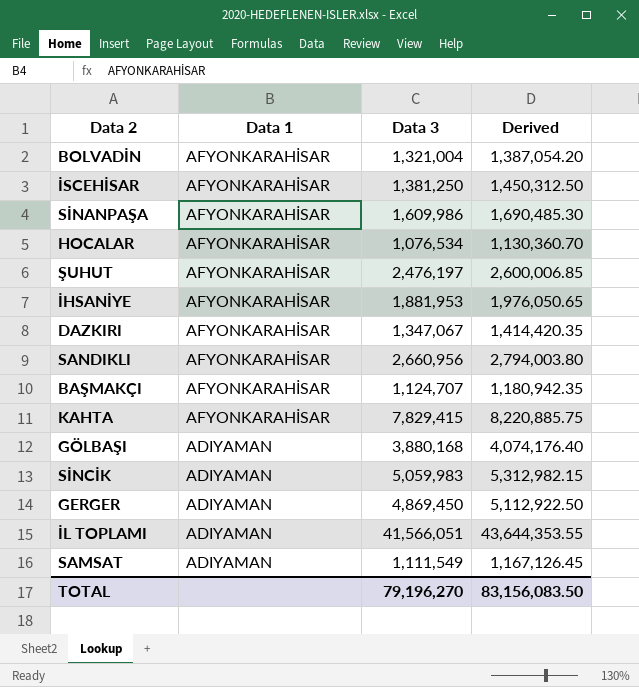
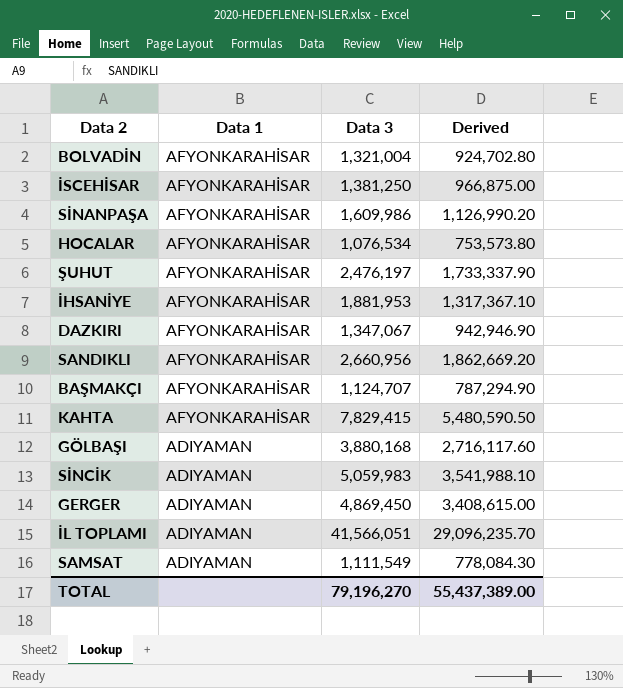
column Derived | formula: [Data 3] * 1.05 -> [Data 3] * 0.7
TOTAL | Derived: 83,156,083.50 -> 55,437,389.00

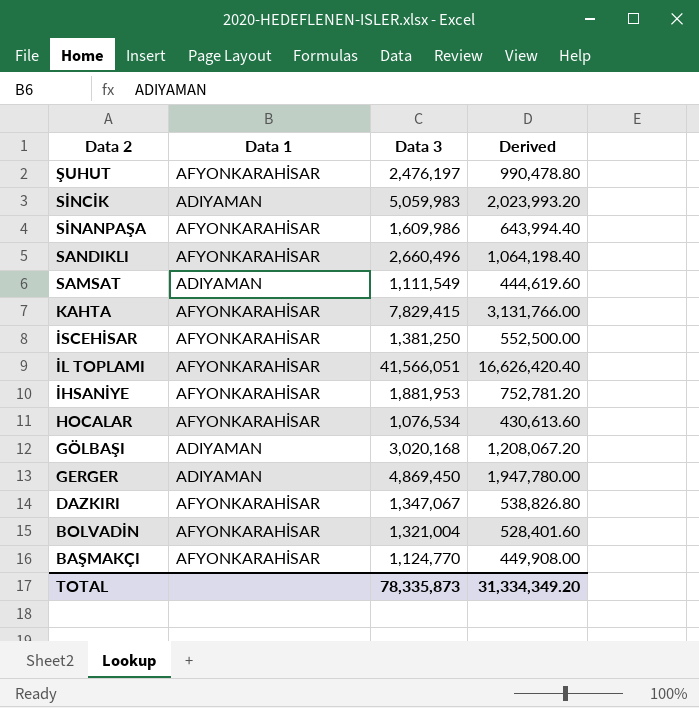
row order: Data 1 descending -> Data 2 descending
column Derived | formula: [Data 3] * 0.7 -> [Data 3] * 0.4
SANDIKLI | Data 3: 2,660,956 -> 2,660,496
İL TOPLAMI | Data 1: ADIYAMAN -> AFYONKARAHİSAR
GÖLBAŞI | Data 3: 3,880,168 -> 3,020,168
BAŞMAKÇI | Data 3: 1,124,707 -> 1,124,770
TOTAL | Data 3: 79,196,270 -> 78,335,873
TOTAL | Derived: 55,437,389.00 -> 31,334,349.20

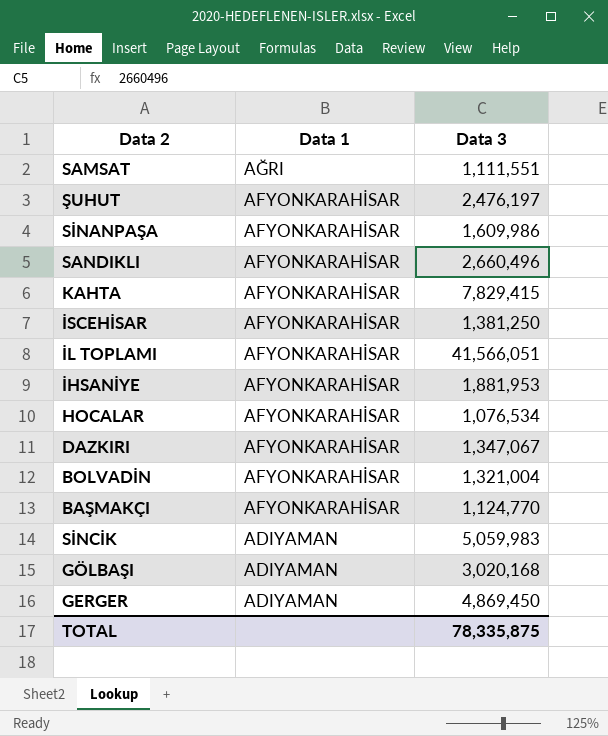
row order: Data 2 descending -> Data 1 descending
column Derived | formula: [Data 3] * 0.4 -> none
SAMSAT | Data 1: ADIYAMAN -> AĞRI
SAMSAT | Data 3: 1,111,549 -> 1,111,551
TOTAL | Data 3: 78,335,873 -> 78,335,875

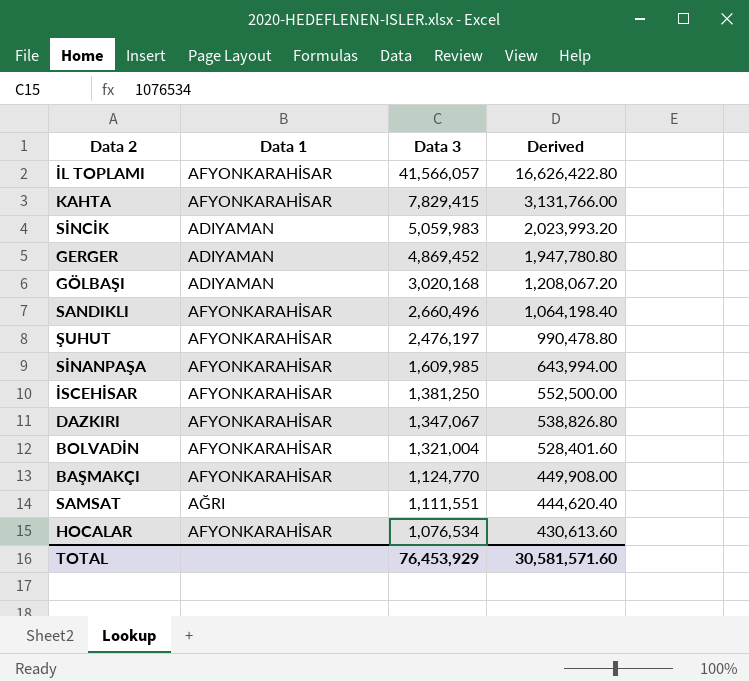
row order: Data 1 descending -> Data 3 descending
column Derived | formula: none -> [Data 3] * 0.4
row İHSANİYE: AFYONKARAHİSAR | 1,881,953 -> none
İL TOPLAMI | Data 3: 41,566,051 -> 41,566,057
GERGER | Data 3: 4,869,450 -> 4,869,452
SİNANPAŞA | Data 3: 1,609,986 -> 1,609,985
TOTAL | Data 3: 78,335,875 -> 76,453,929

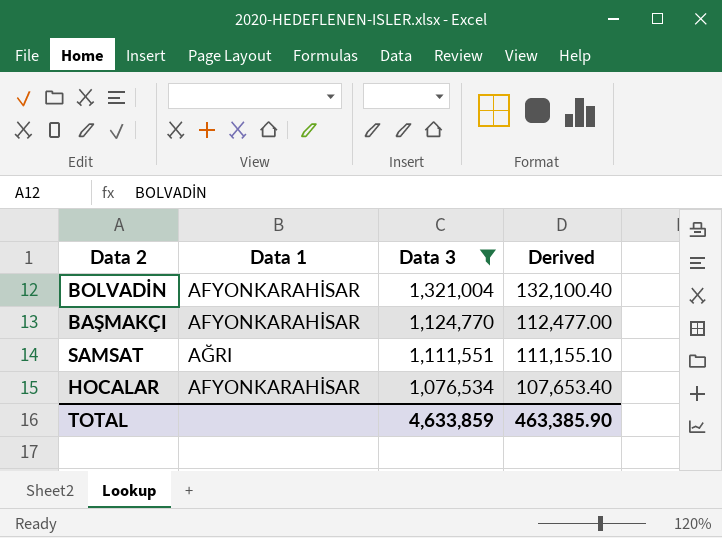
filter: none -> Data 3 <= 1,321,004
column Derived | formula: [Data 3] * 0.4 -> [Data 3] * 0.1
TOTAL | Data 3: 76,453,929 -> 4,633,859
TOTAL | Derived: 30,581,571.60 -> 463,385.90

